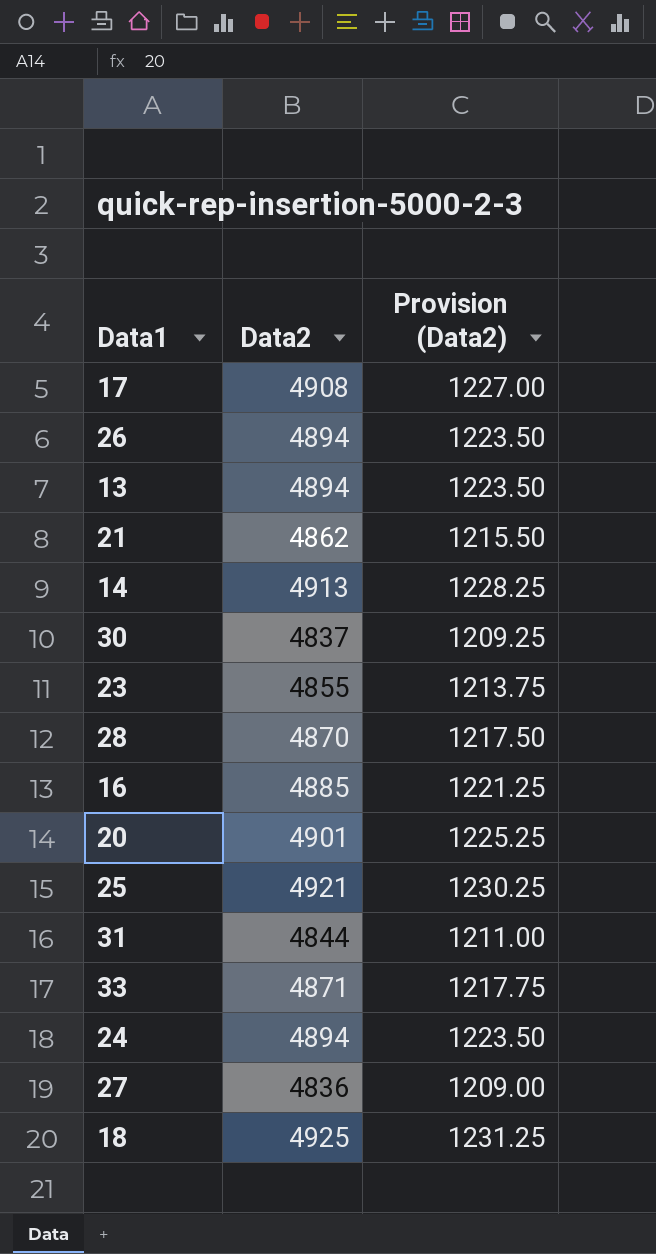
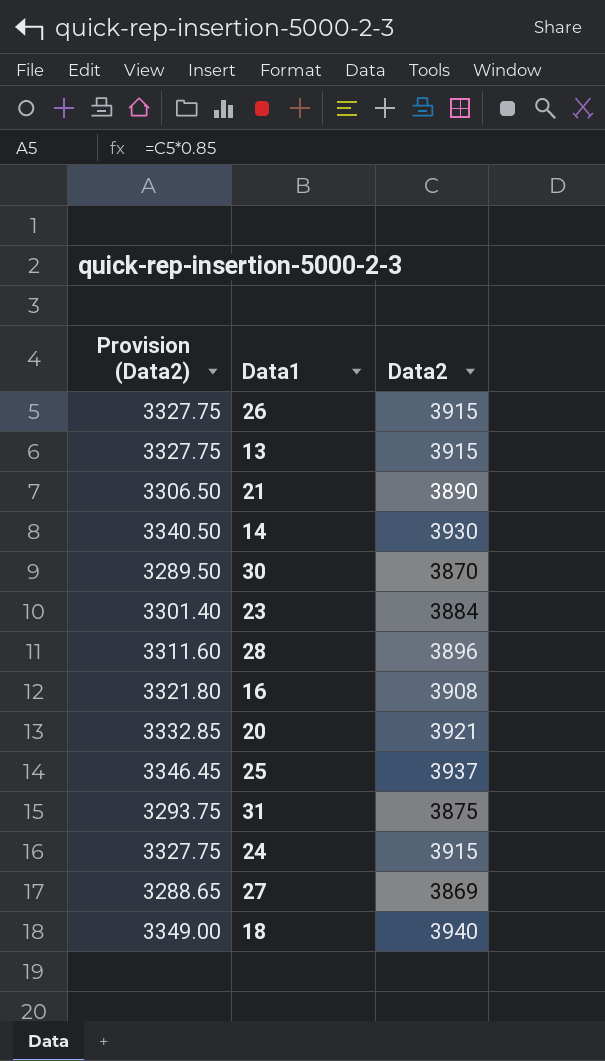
column Provision (Data2) | formula: [Data2] * 0.25 -> [Data2] * 0.85
column Provision (Data2) | position: 3 -> 1
row 17: 4908 | 1227.00 -> none
row 33: 4871 | 1217.75 -> none
26 | Data2: 4894 -> 3915
13 | Data2: 4894 -> 3915
21 | Data2: 4862 -> 3890
14 | Data2: 4913 -> 3930
30 | Data2: 4837 -> 3870
23 | Data2: 4855 -> 3884
28 | Data2: 4870 -> 3896
16 | Data2: 4885 -> 3908
20 | Data2: 4901 -> 3921
25 | Data2: 4921 -> 3937
31 | Data2: 4844 -> 3875
24 | Data2: 4894 -> 3915
27 | Data2: 4836 -> 3869
18 | Data2: 4925 -> 3940

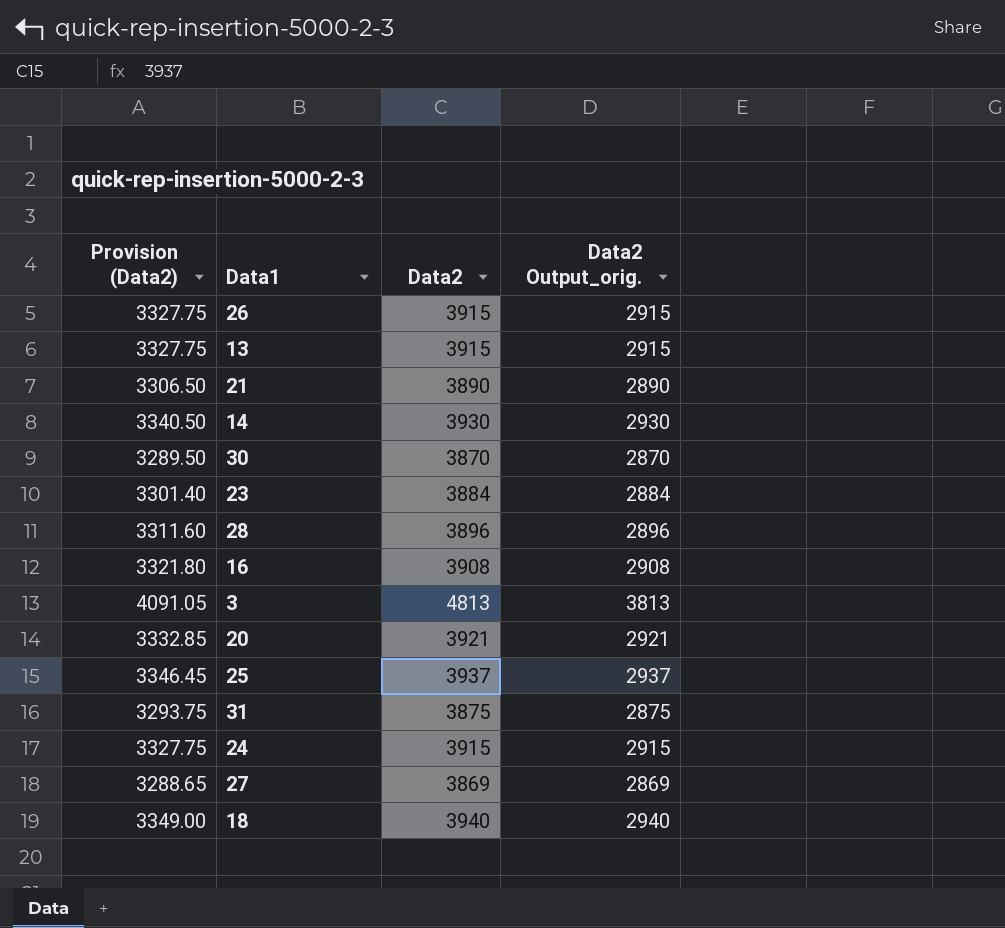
column Data2 Output_orig. | formula: none -> [Data2] - 1000
row 3: none -> 4091.05 | 4813 | 3813

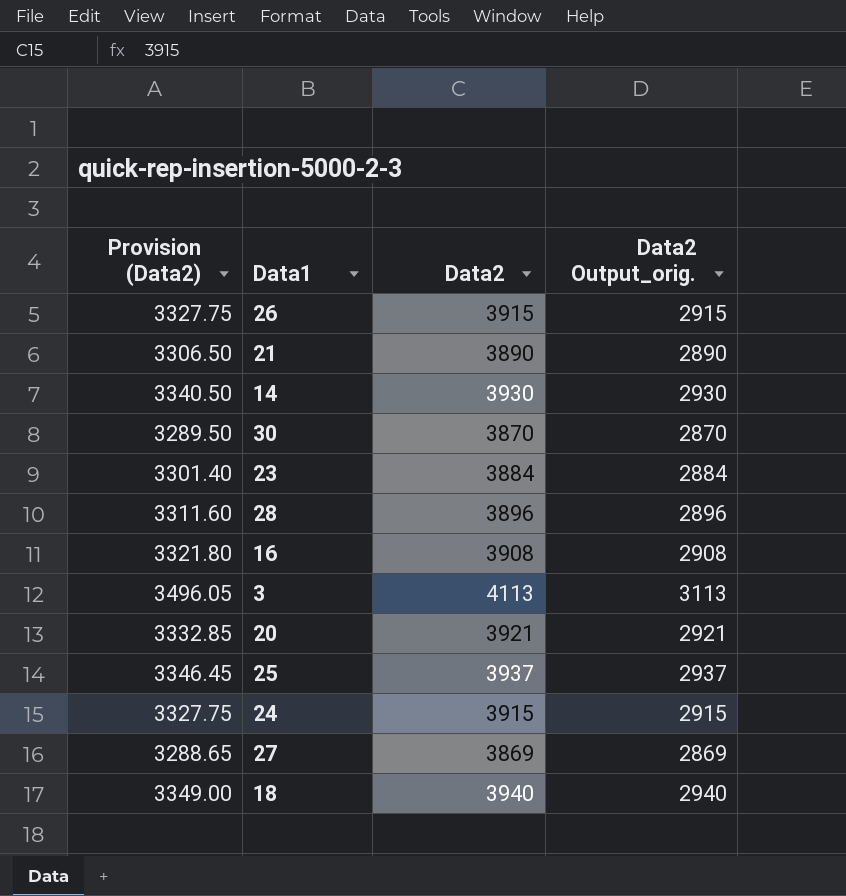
row 13: 3327.75 | 3915 | 2915 -> none
row 31: 3293.75 | 3875 | 2875 -> none
3 | Provision (Data2): 4091.05 -> 3496.05
3 | Data2: 4813 -> 4113
3 | Data2 Output_orig.: 3813 -> 3113

